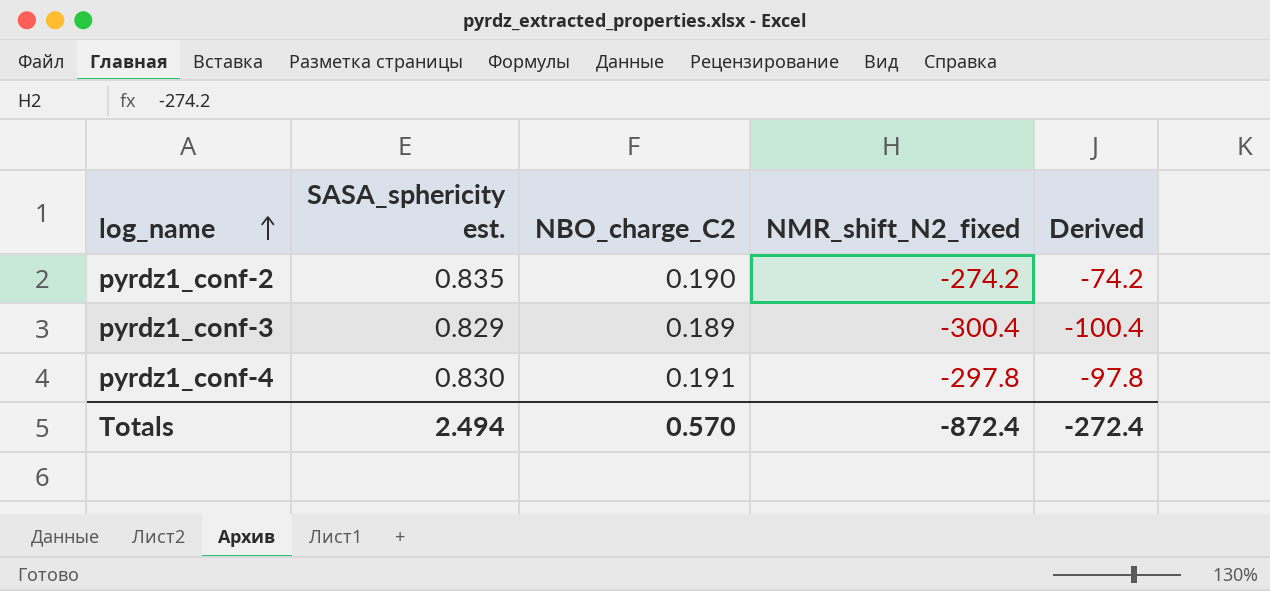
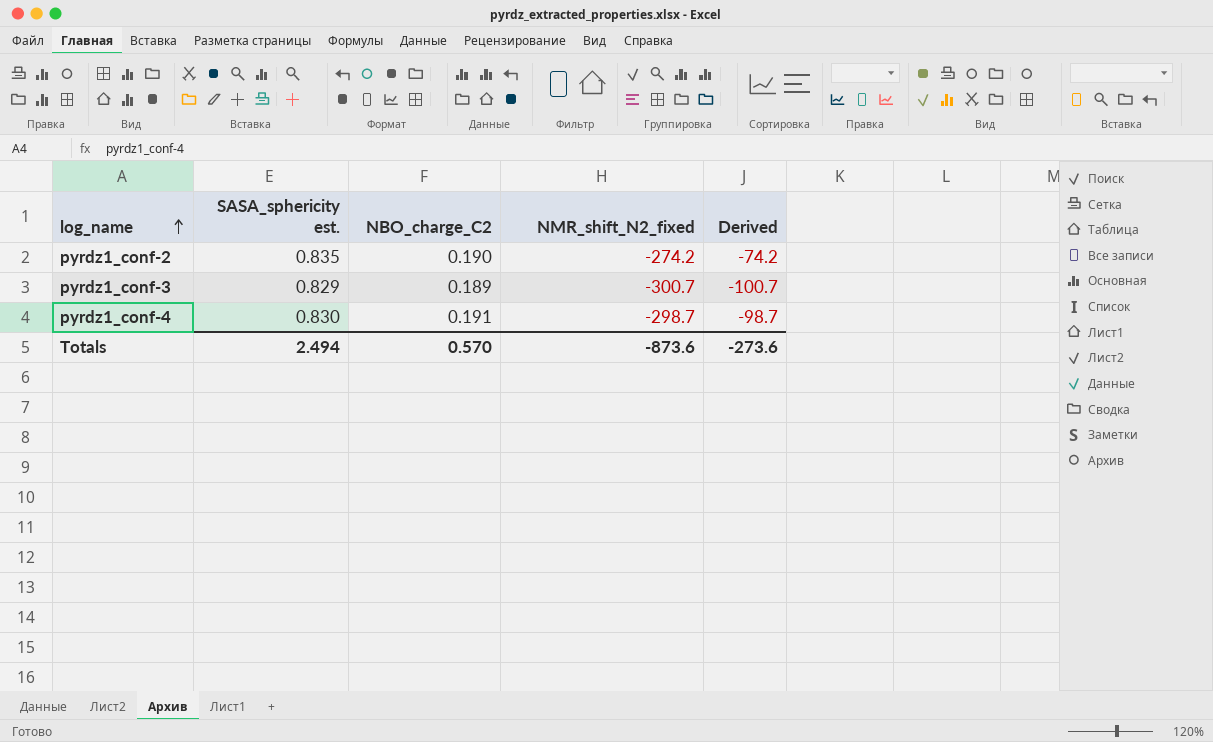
pyrdz1_conf-3 | NMR_shift_N2_fixed: -300.4 -> -300.7
pyrdz1_conf-3 | Derived: -100.4 -> -100.7
pyrdz1_conf-4 | NMR_shift_N2_fixed: -297.8 -> -298.7
pyrdz1_conf-4 | Derived: -97.8 -> -98.7
Totals | NMR_shift_N2_fixed: -872.4 -> -873.6
Totals | Derived: -272.4 -> -273.6

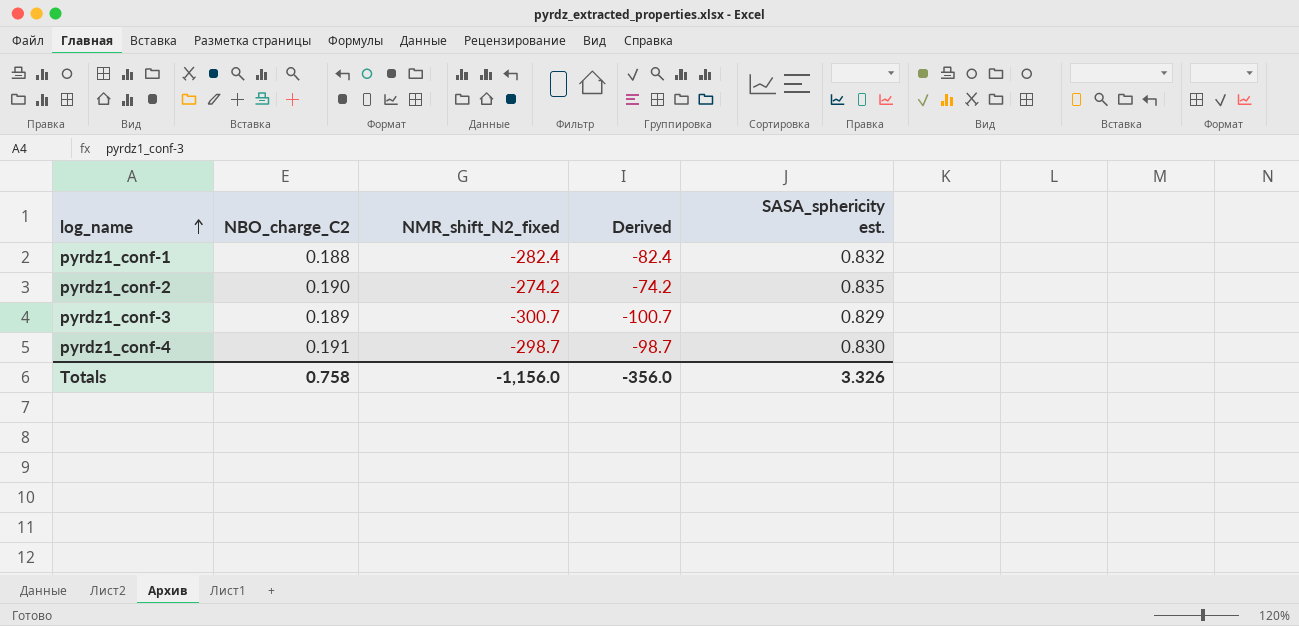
column SASA_sphericity est. | position: 2 -> 5
row pyrdz1_conf-1: none -> 0.188 | -282.4 | -82.4 | 0.832
Totals | NBO_charge_C2: 0.570 -> 0.758
Totals | NMR_shift_N2_fixed: -873.6 -> -1,156.0
Totals | Derived: -273.6 -> -356.0
Totals | SASA_sphericity est.: 2.494 -> 3.326

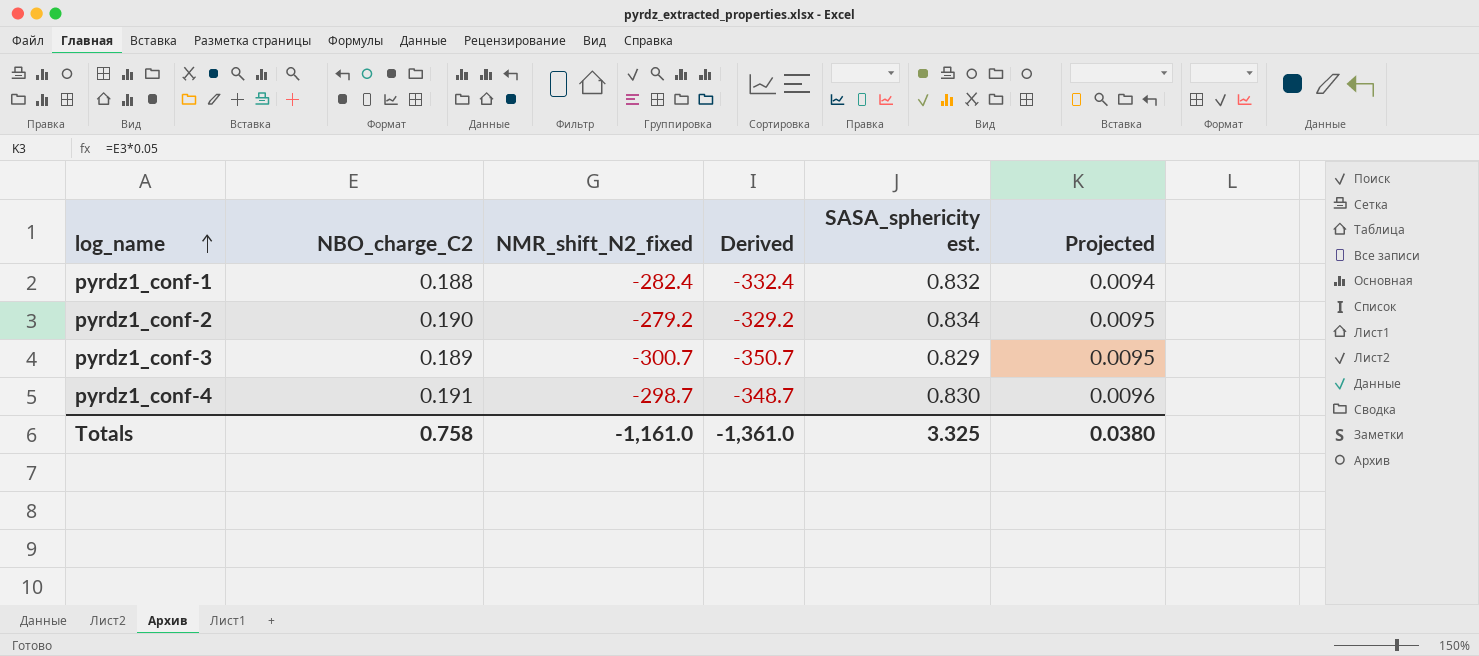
column Derived | formula: [NMR_shift_N2_fixed] + 200 -> [NMR_shift_N2_fixed] - 50
column Projected | formula: none -> [NBO_charge_C2] * 0.05
pyrdz1_conf-2 | NMR_shift_N2_fixed: -274.2 -> -279.2
pyrdz1_conf-2 | SASA_sphericity est.: 0.835 -> 0.834
Totals | NMR_shift_N2_fixed: -1,156.0 -> -1,161.0
Totals | Derived: -356.0 -> -1,361.0
Totals | SASA_sphericity est.: 3.326 -> 3.325

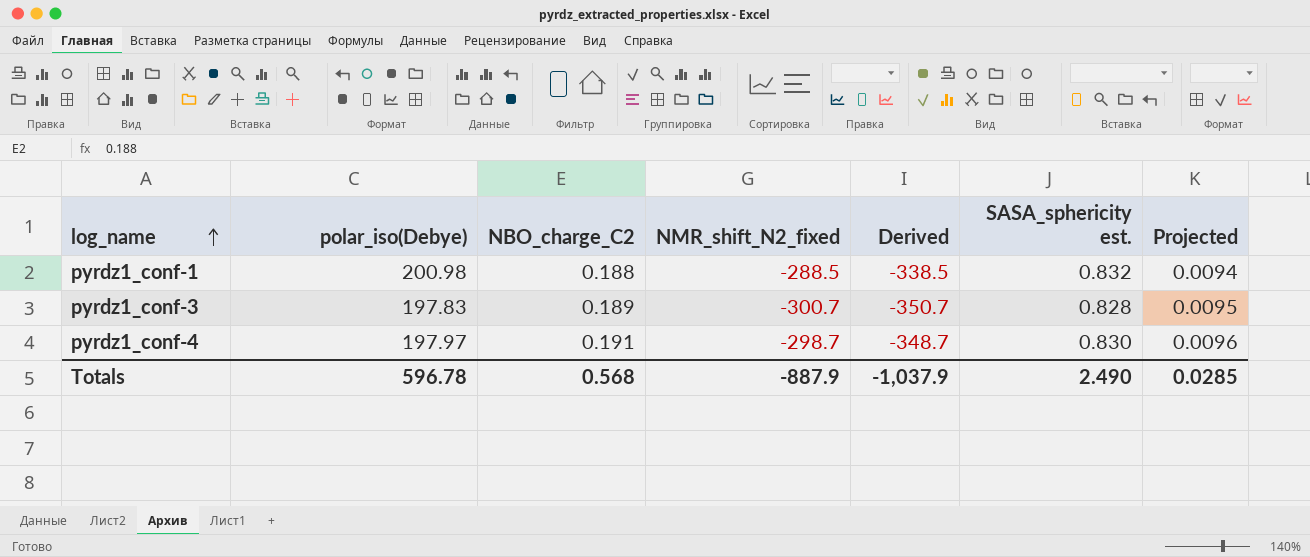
column polar_iso(Debye) | position: none -> 2
row pyrdz1_conf-2: 0.190 | -279.2 | -329.2 | 0.834 | 0.0095 -> none
pyrdz1_conf-1 | NMR_shift_N2_fixed: -282.4 -> -288.5
pyrdz1_conf-1 | Derived: -332.4 -> -338.5
pyrdz1_conf-3 | SASA_sphericity est.: 0.829 -> 0.828
Totals | NBO_charge_C2: 0.758 -> 0.568
Totals | NMR_shift_N2_fixed: -1,161.0 -> -887.9
Totals | Derived: -1,361.0 -> -1,037.9
Totals | SASA_sphericity est.: 3.325 -> 2.490
Totals | Projected: 0.0380 -> 0.0285

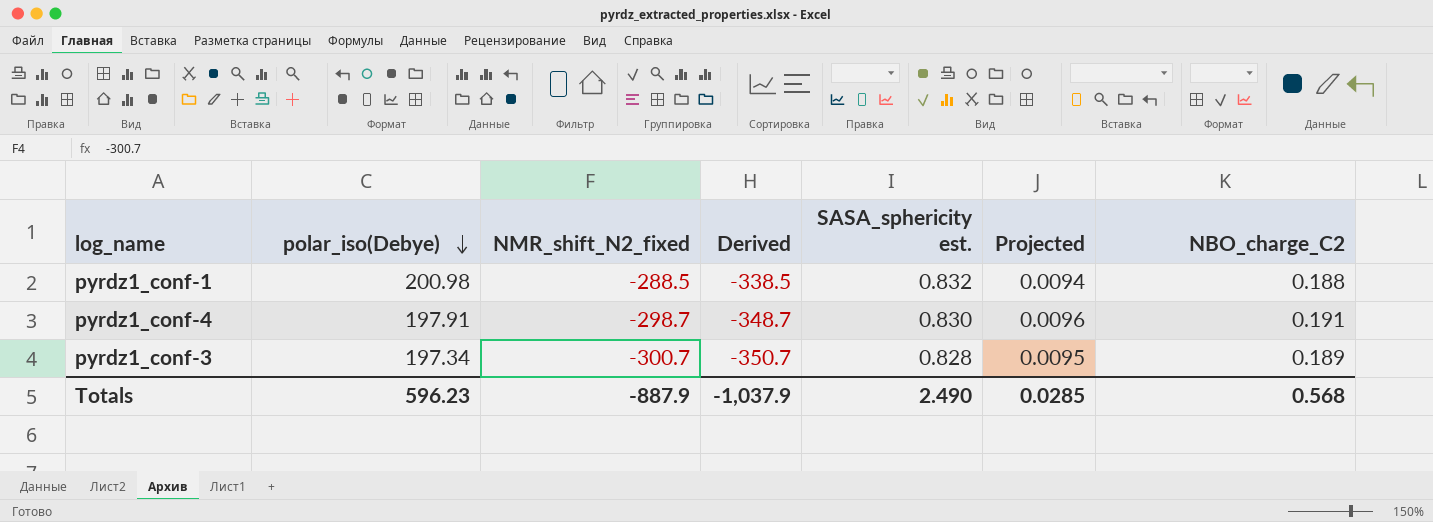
row order: log_name ascending -> polar_iso(Debye) descending
column NBO_charge_C2 | position: 3 -> 7
pyrdz1_conf-4 | polar_iso(Debye): 197.97 -> 197.91
pyrdz1_conf-3 | polar_iso(Debye): 197.83 -> 197.34
Totals | polar_iso(Debye): 596.78 -> 596.23

